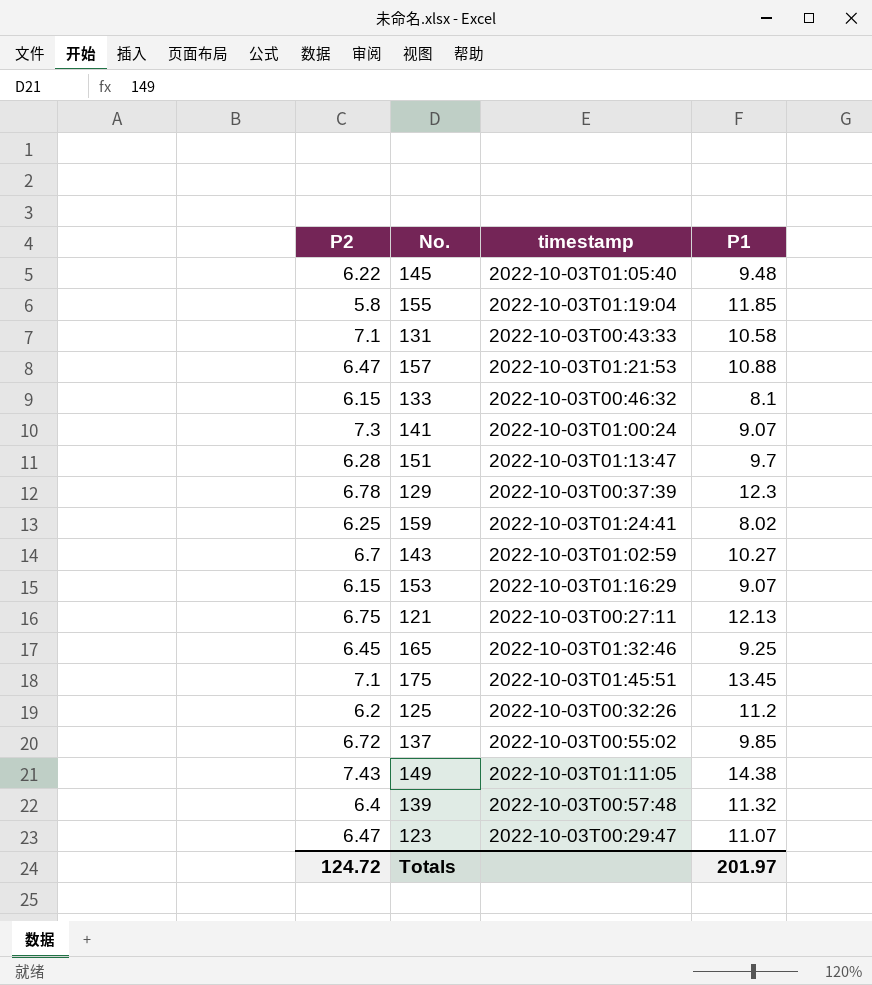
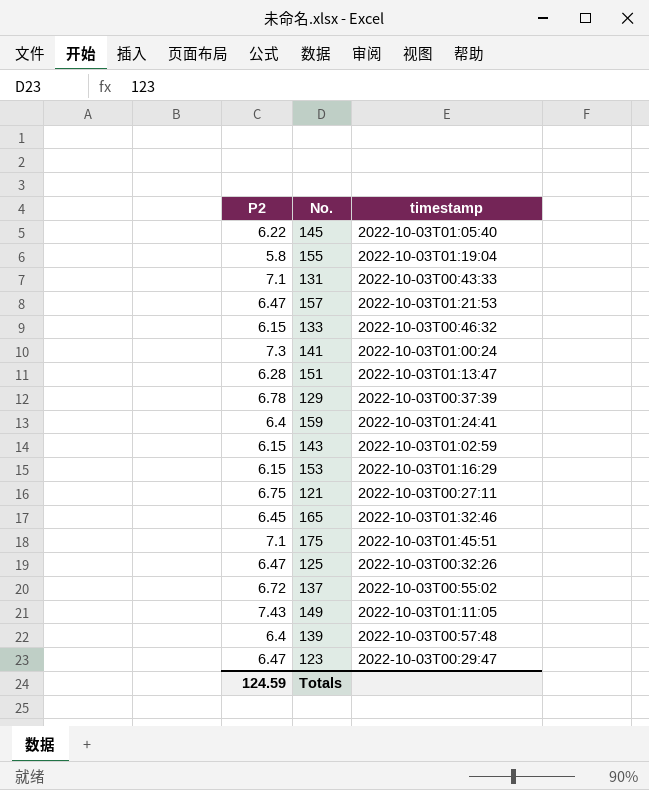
column P1 | position: 4 -> none
159 | P2: 6.25 -> 6.4
143 | P2: 6.7 -> 6.15
125 | P2: 6.2 -> 6.47
Totals | P2: 124.72 -> 124.59

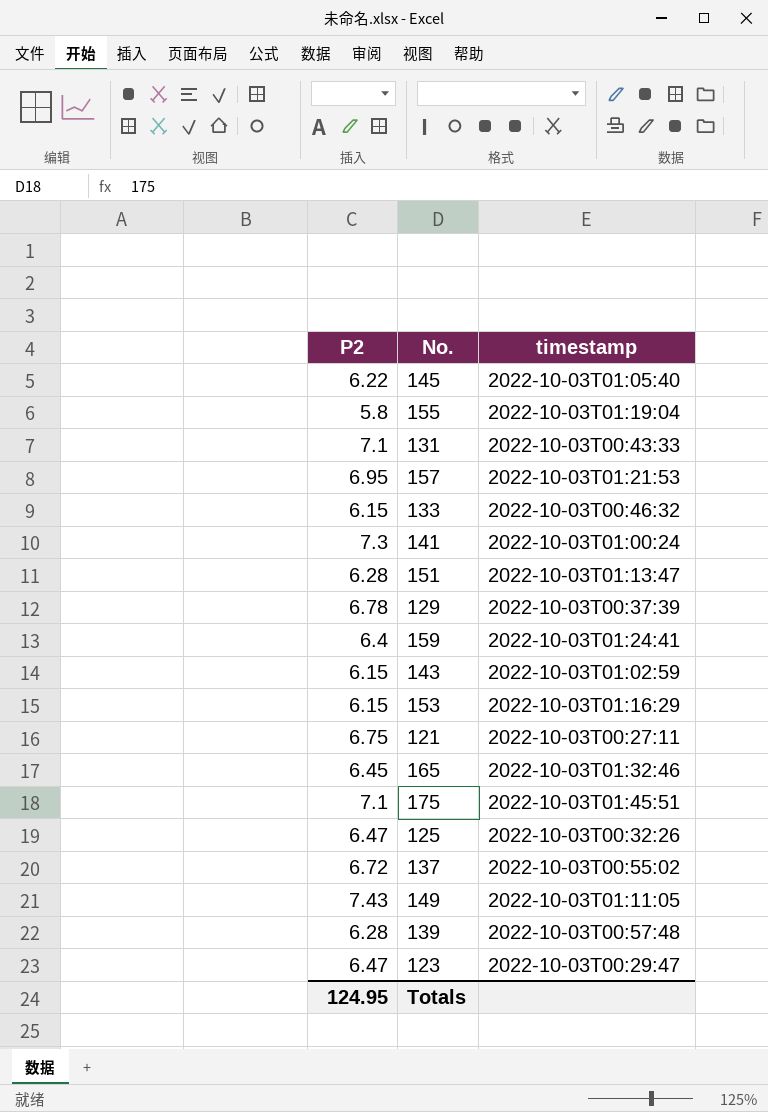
157 | P2: 6.47 -> 6.95
139 | P2: 6.4 -> 6.28
Totals | P2: 124.59 -> 124.95

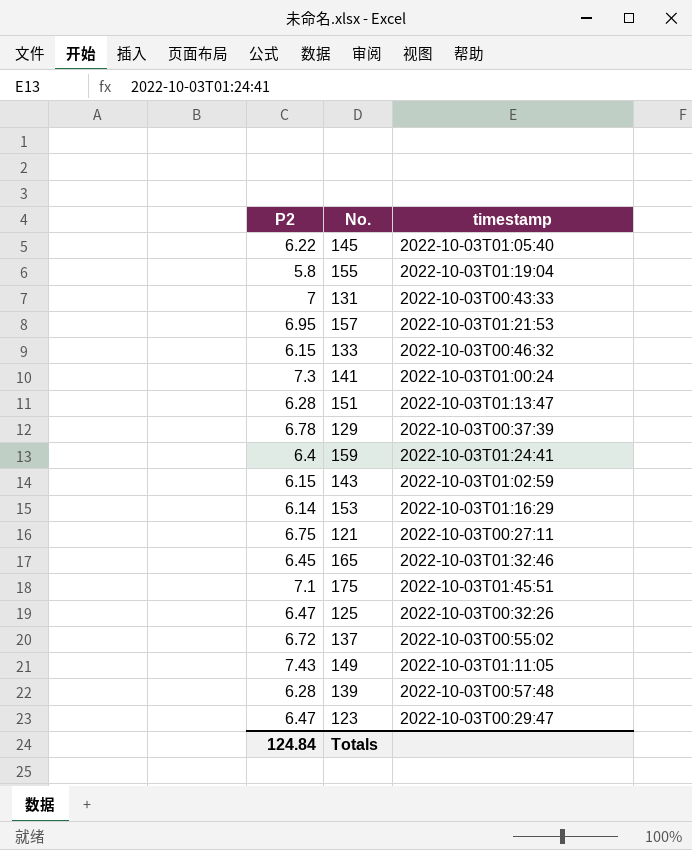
131 | P2: 7.1 -> 7
153 | P2: 6.15 -> 6.14
Totals | P2: 124.95 -> 124.84

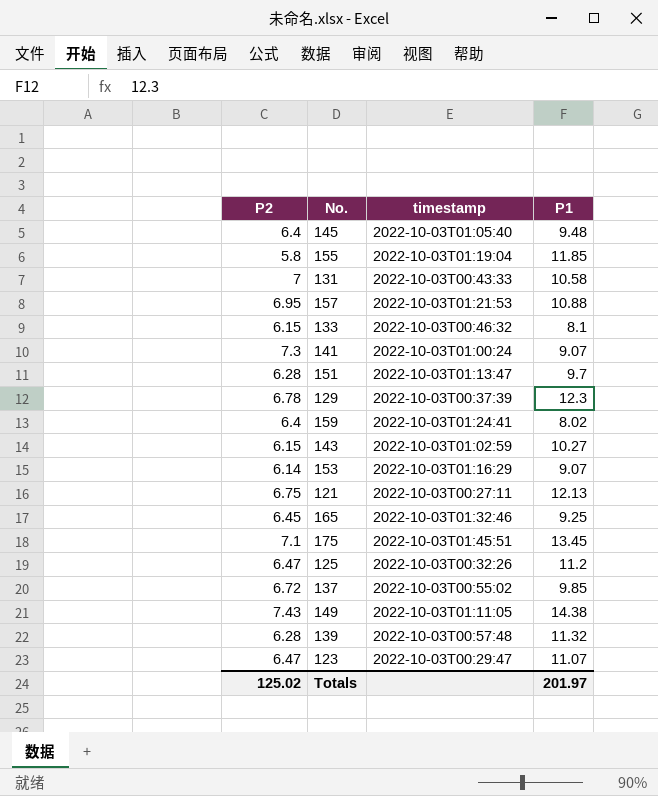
column P1 | position: none -> 4
145 | P2: 6.22 -> 6.4
Totals | P2: 124.84 -> 125.02

